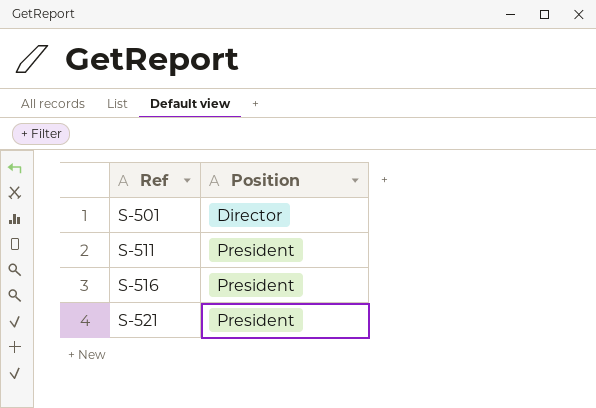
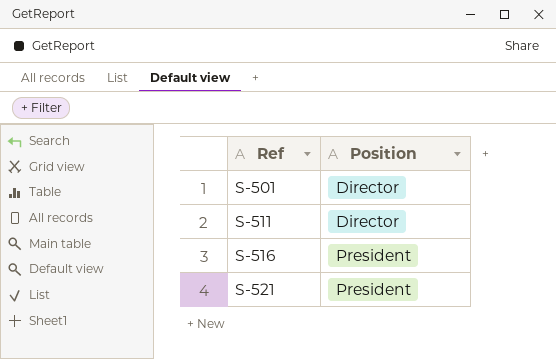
S-511 | Position: President -> Director

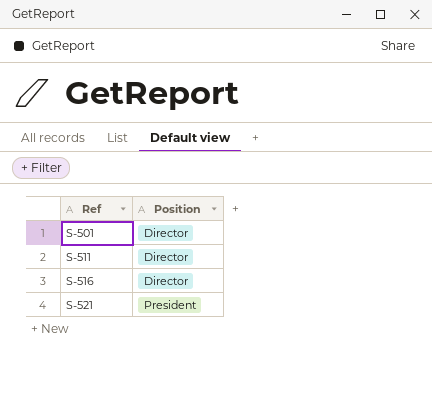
S-516 | Position: President -> Director

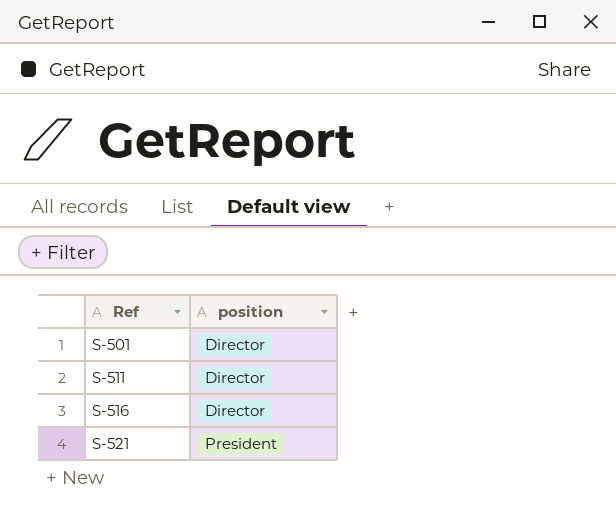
column name: Position -> position

